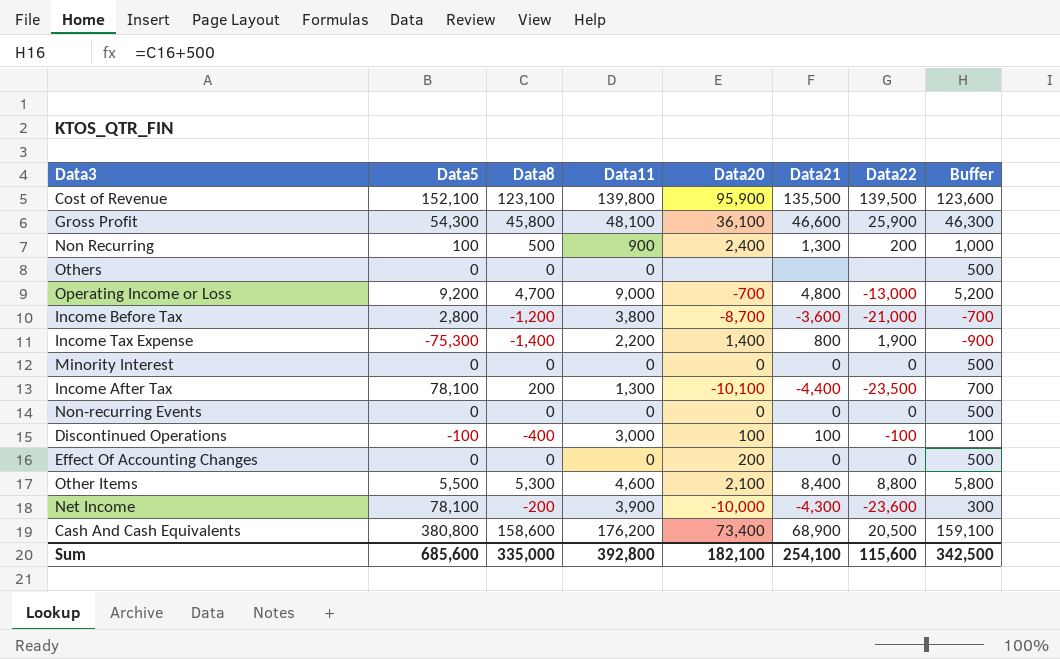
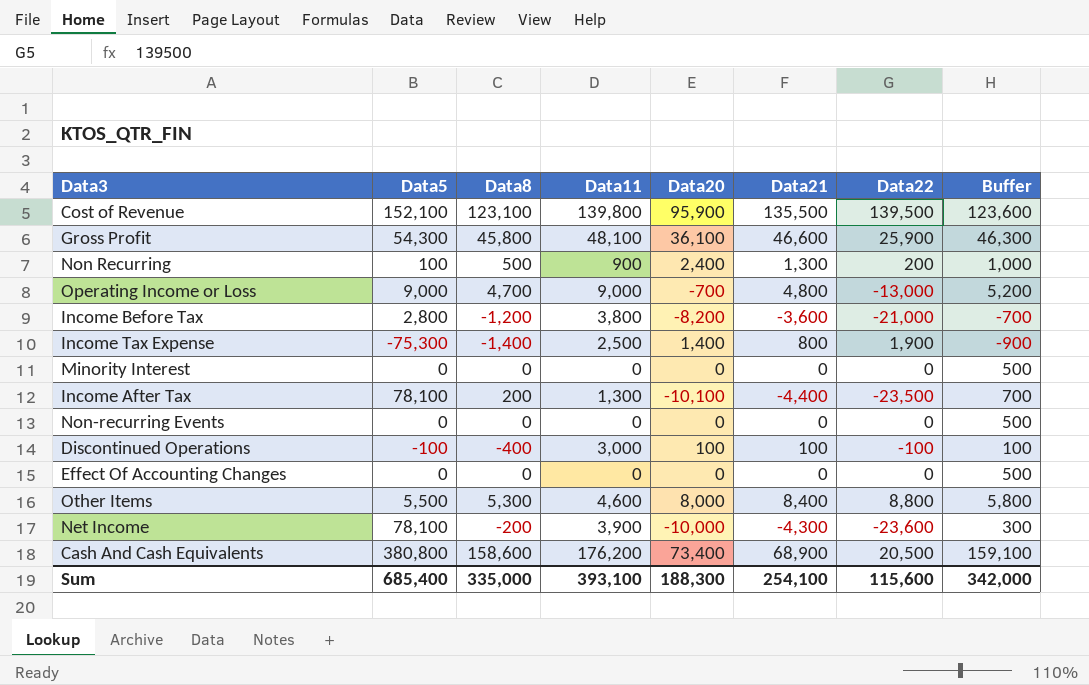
row Others: 0 | 0 | 0 | none | none | none | 500 -> none
Operating Income or Loss | Data5: 9,200 -> 9,000
Income Before Tax | Data20: -8,700 -> -8,200
Income Tax Expense | Data11: 2,200 -> 2,500
Effect Of Accounting Changes | Data20: 200 -> 0
Other Items | Data20: 2,100 -> 8,000
Sum | Data5: 685,600 -> 685,400
Sum | Data11: 392,800 -> 393,100
Sum | Data20: 182,100 -> 188,300
Sum | Buffer: 342,500 -> 342,000

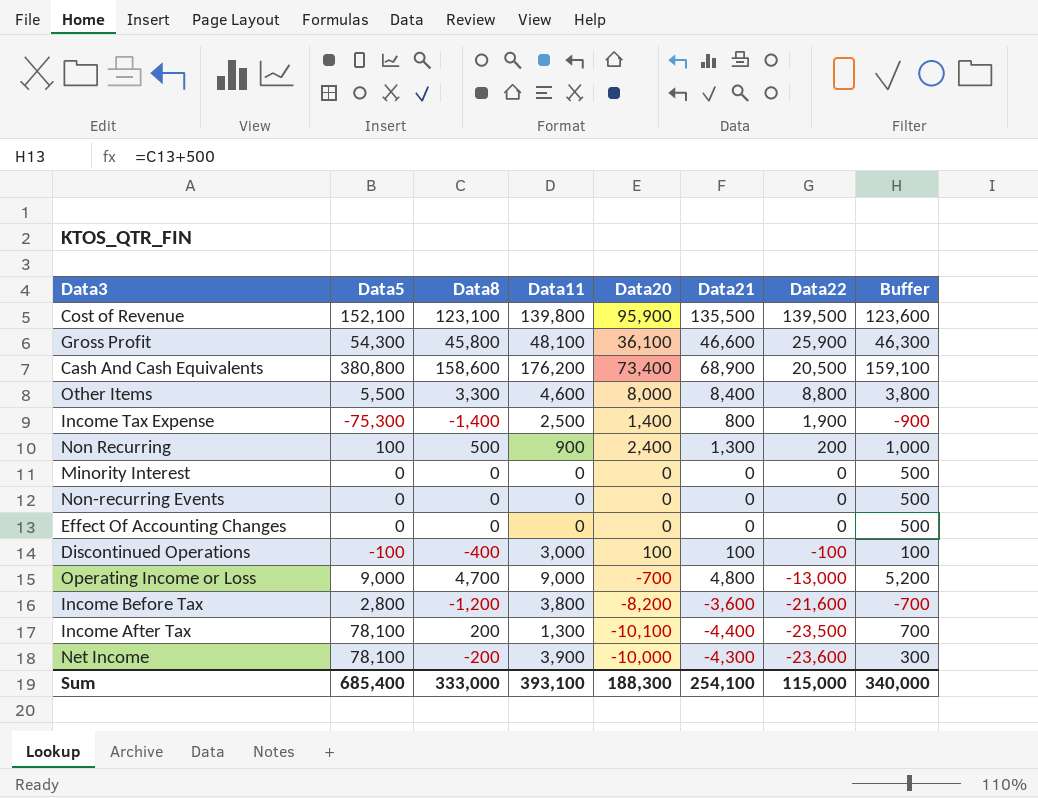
row order: none -> Data22 descending
Other Items | Data8: 5,300 -> 3,300
Other Items | Buffer: 5,800 -> 3,800
Income Before Tax | Data22: -21,000 -> -21,600
Sum | Data8: 335,000 -> 333,000
Sum | Data22: 115,600 -> 115,000
Sum | Buffer: 342,000 -> 340,000

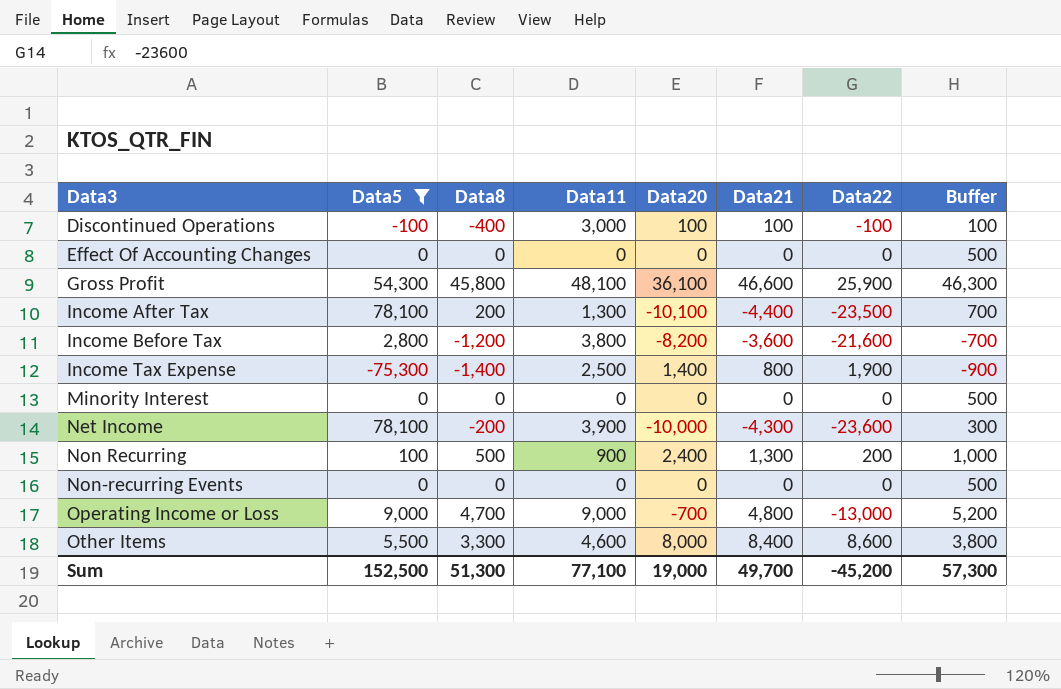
filter: none -> Data5 <= 78,100
row order: Data22 descending -> Data3 ascending
Other Items | Data22: 8,800 -> 8,600
Sum | Data5: 685,400 -> 152,500
Sum | Data8: 333,000 -> 51,300
Sum | Data11: 393,100 -> 77,100
Sum | Data20: 188,300 -> 19,000
Sum | Data21: 254,100 -> 49,700
Sum | Data22: 115,000 -> -45,200
Sum | Buffer: 340,000 -> 57,300

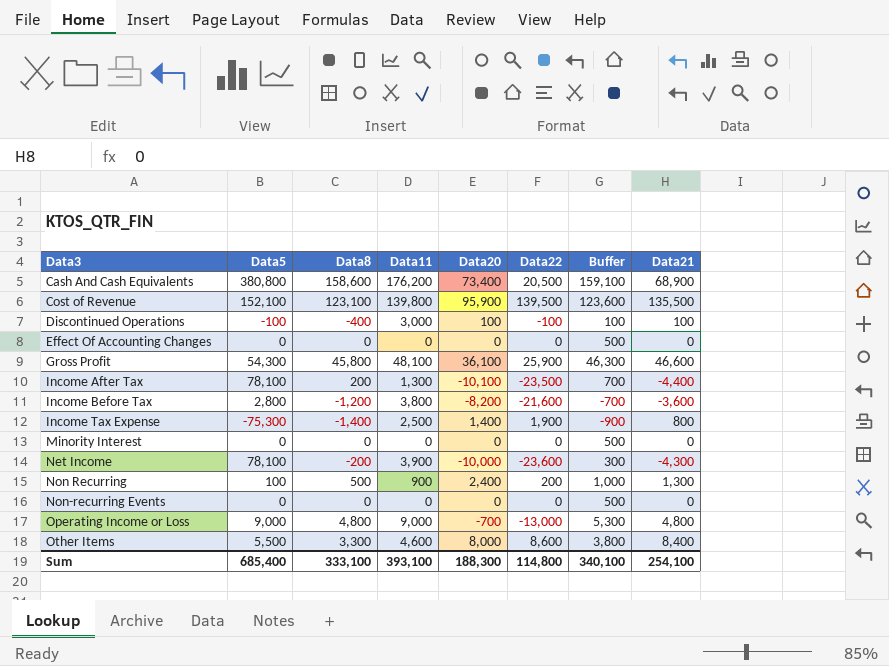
filter: Data5 <= 78,100 -> none
column Data21 | position: 6 -> 8
Operating Income or Loss | Data8: 4,700 -> 4,800
Operating Income or Loss | Buffer: 5,200 -> 5,300
Sum | Data5: 152,500 -> 685,400
Sum | Data8: 51,300 -> 333,100
Sum | Data11: 77,100 -> 393,100
Sum | Data20: 19,000 -> 188,300
Sum | Data22: -45,200 -> 114,800
Sum | Buffer: 57,300 -> 340,100
Sum | Data21: 49,700 -> 254,100

